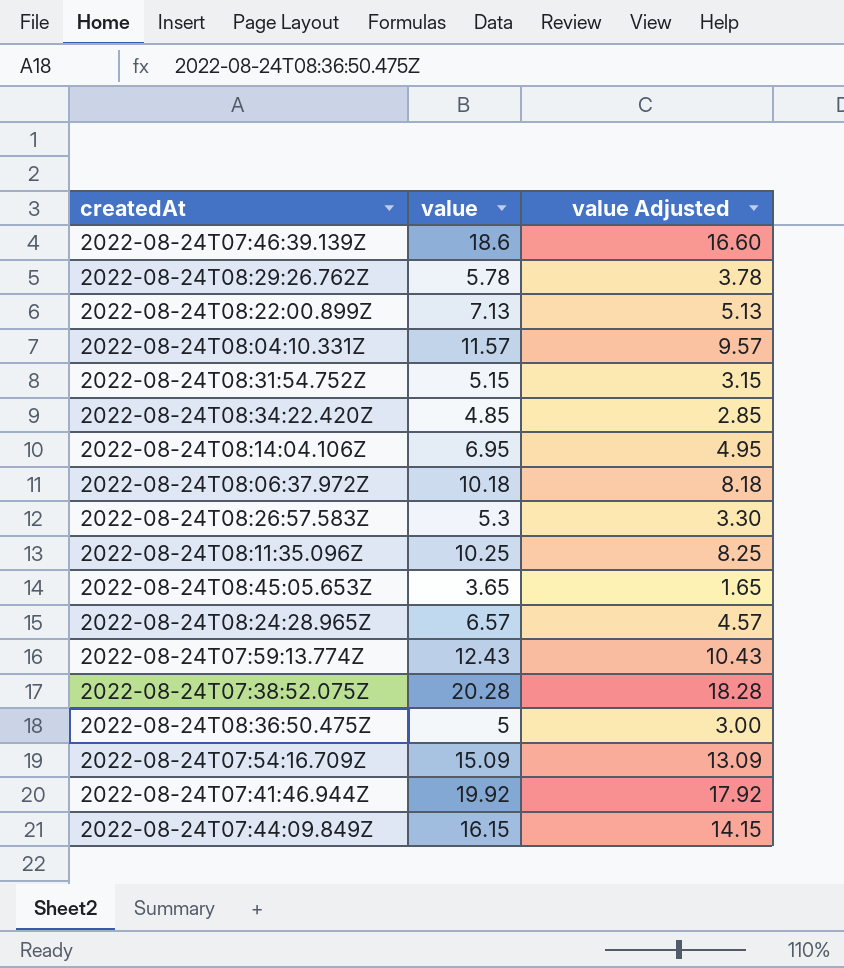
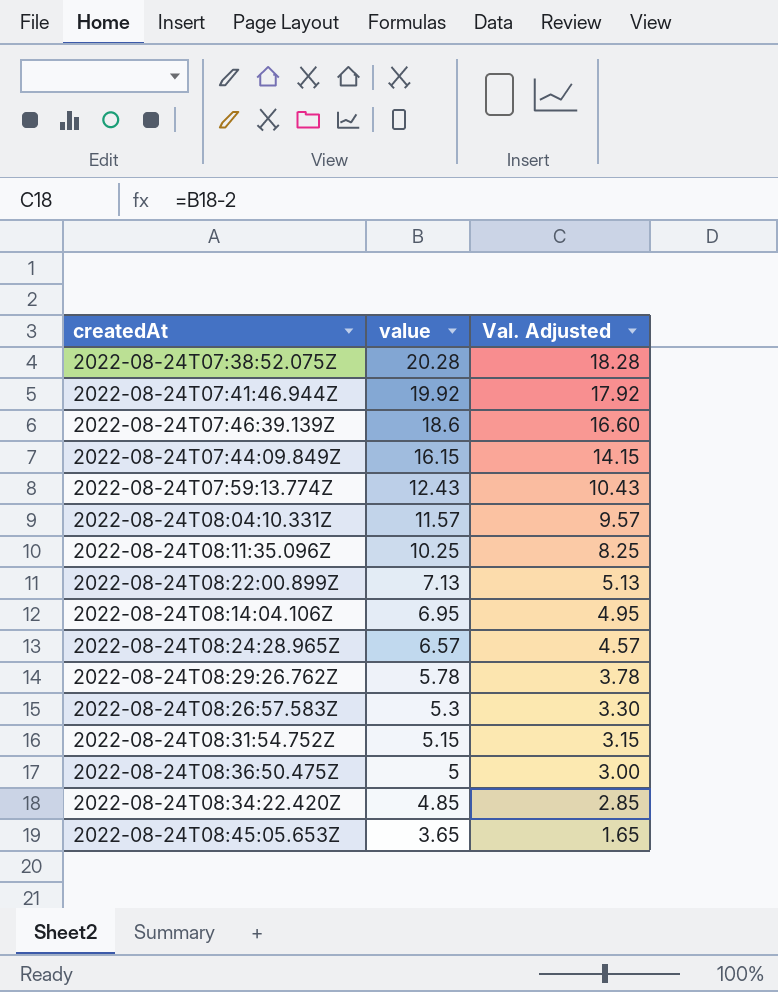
row order: none -> value descending
column name: value Adjusted -> Val. Adjusted
row 2022-08-24T08:06:37.972Z: 10.18 | 8.18 -> none
row 2022-08-24T07:54:16.709Z: 15.09 | 13.09 -> none

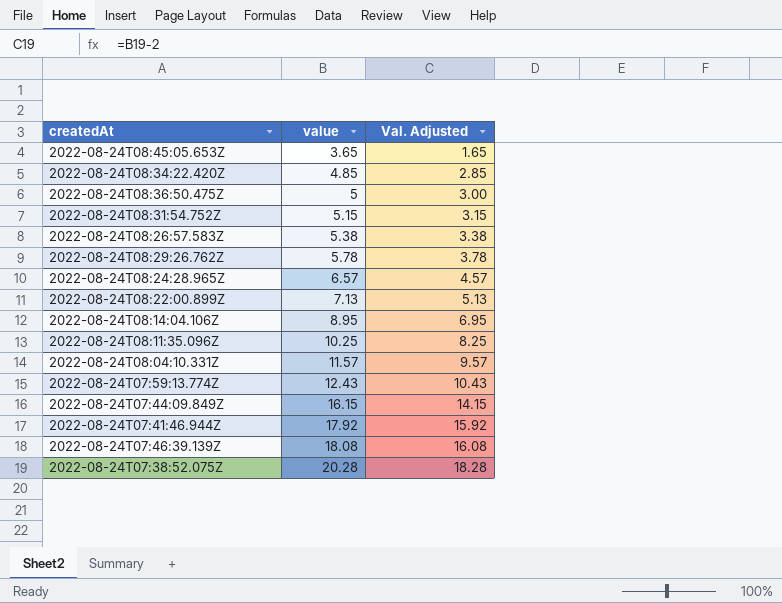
row order: value descending -> value ascending
2022-08-24T08:26:57.583Z | value: 5.3 -> 5.38
2022-08-24T08:26:57.583Z | Val. Adjusted: 3.30 -> 3.38
2022-08-24T08:14:04.106Z | value: 6.95 -> 8.95
2022-08-24T08:14:04.106Z | Val. Adjusted: 4.95 -> 6.95
2022-08-24T07:41:46.944Z | value: 19.92 -> 17.92
2022-08-24T07:41:46.944Z | Val. Adjusted: 17.92 -> 15.92
2022-08-24T07:46:39.139Z | value: 18.6 -> 18.08
2022-08-24T07:46:39.139Z | Val. Adjusted: 16.60 -> 16.08

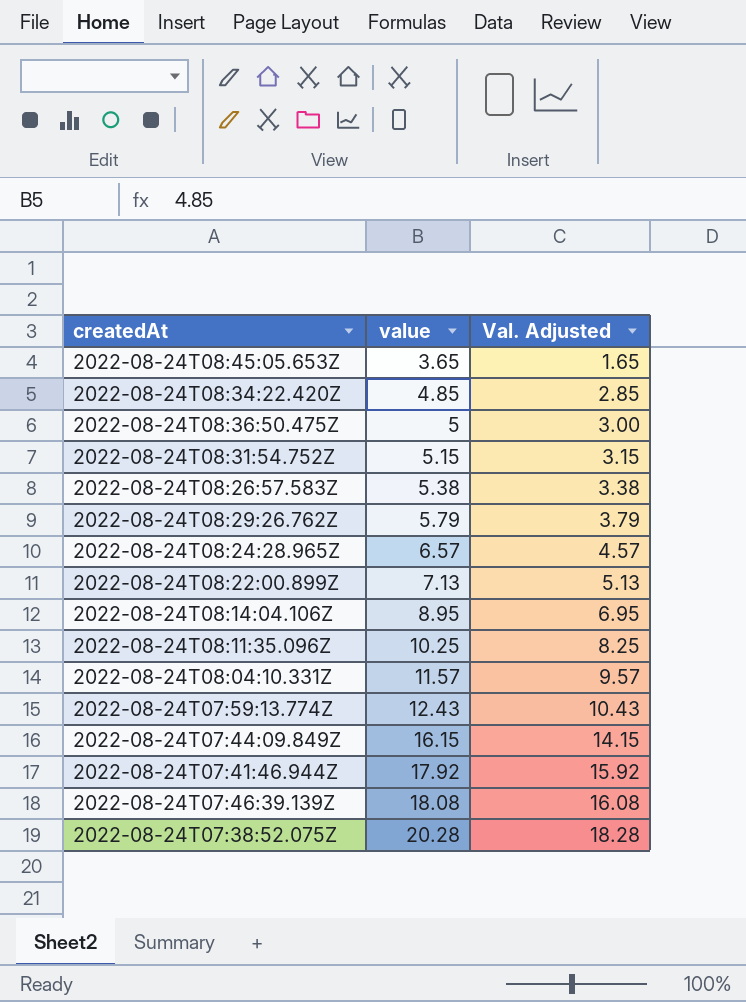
2022-08-24T08:29:26.762Z | value: 5.78 -> 5.79
2022-08-24T08:29:26.762Z | Val. Adjusted: 3.78 -> 3.79

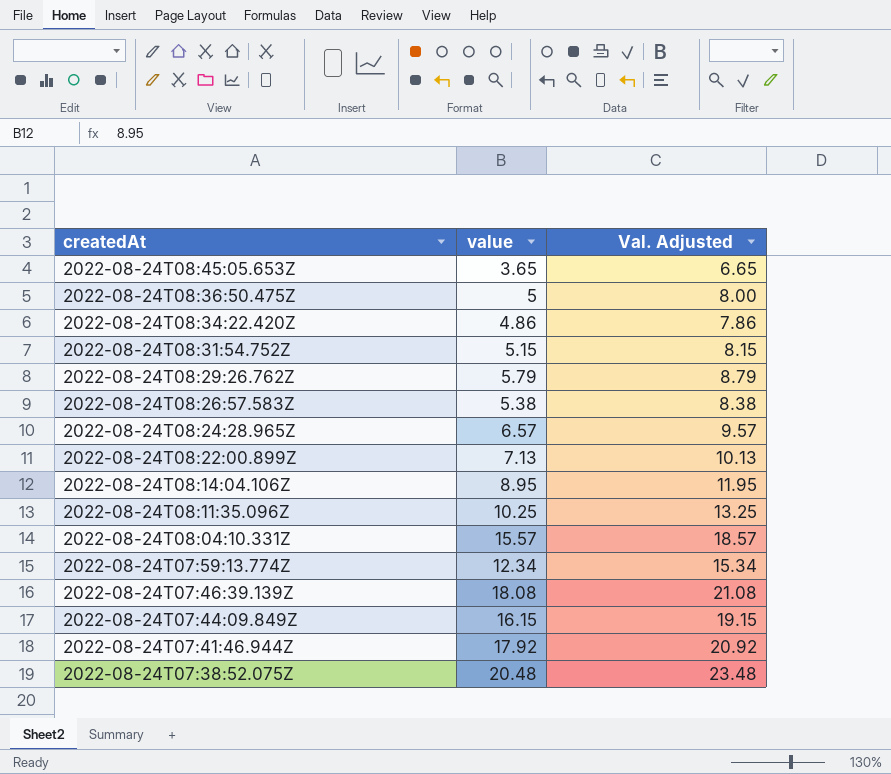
row order: value ascending -> createdAt descending
column Val. Adjusted | formula: [value] - 2 -> [value] + 3
2022-08-24T08:34:22.420Z | value: 4.85 -> 4.86
2022-08-24T08:04:10.331Z | value: 11.57 -> 15.57
2022-08-24T07:59:13.774Z | value: 12.43 -> 12.34
2022-08-24T07:38:52.075Z | value: 20.28 -> 20.48

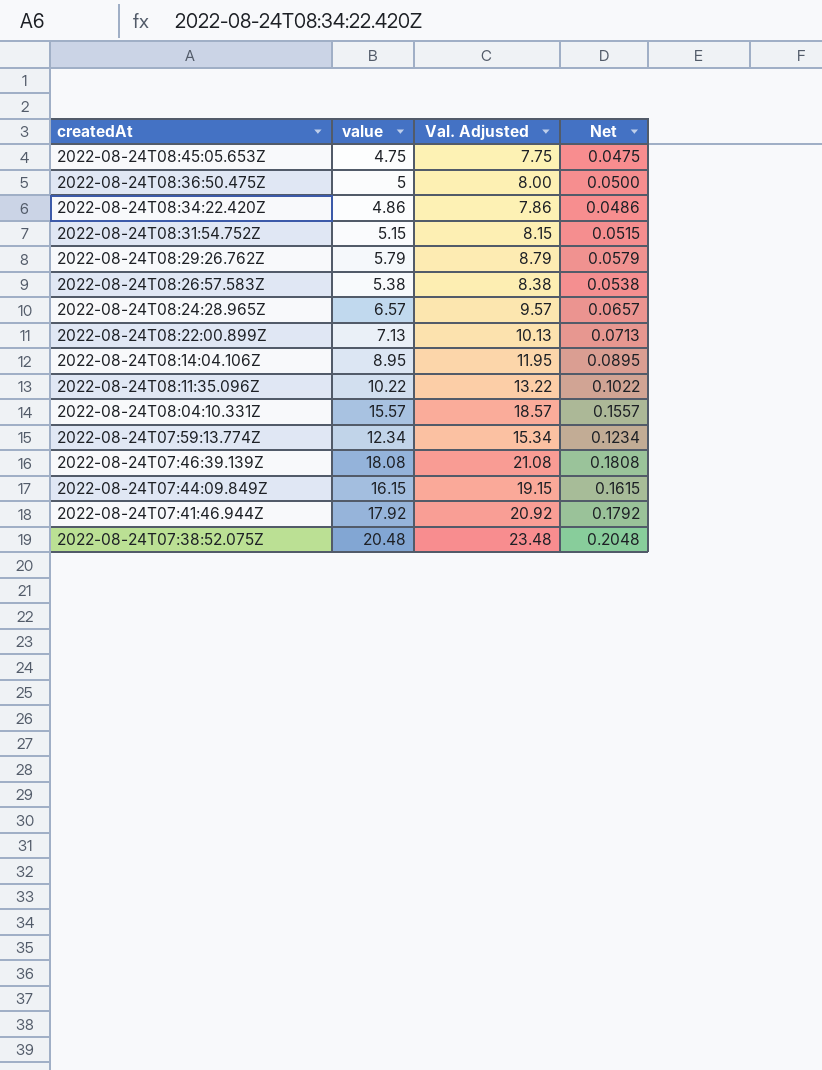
column Net | formula: none -> [value] * 0.01
2022-08-24T08:45:05.653Z | value: 3.65 -> 4.75
2022-08-24T08:45:05.653Z | Val. Adjusted: 6.65 -> 7.75
2022-08-24T08:11:35.096Z | value: 10.25 -> 10.22
2022-08-24T08:11:35.096Z | Val. Adjusted: 13.25 -> 13.22

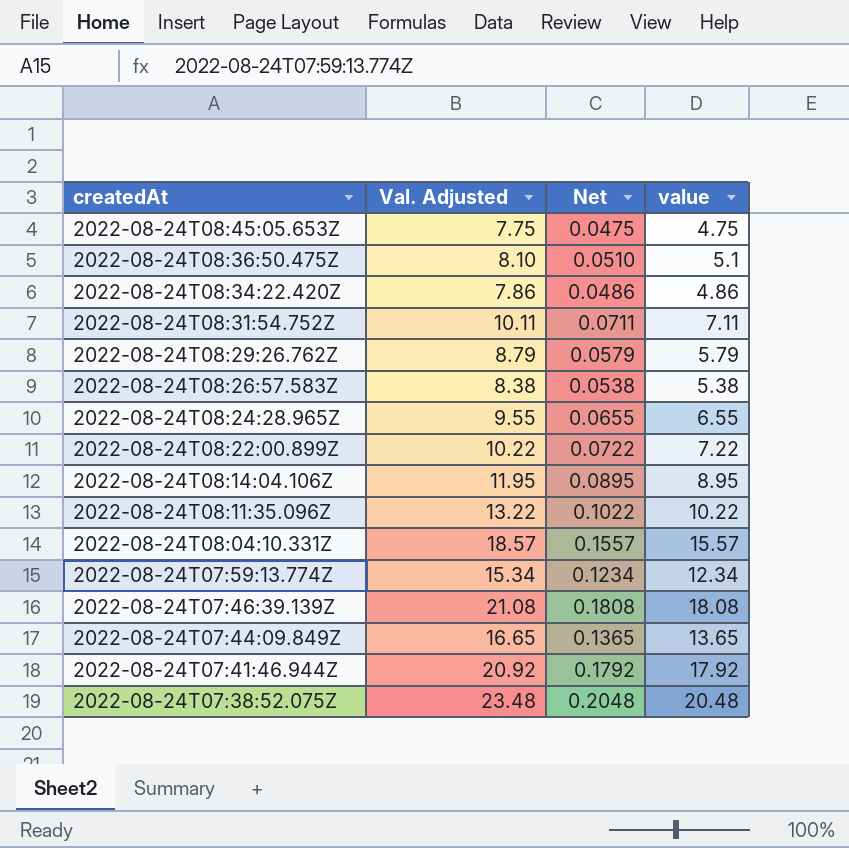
column value | position: 2 -> 4
2022-08-24T08:36:50.475Z | Val. Adjusted: 8.00 -> 8.10
2022-08-24T08:36:50.475Z | Net: 0.0500 -> 0.0510
2022-08-24T08:36:50.475Z | value: 5 -> 5.1
2022-08-24T08:31:54.752Z | Val. Adjusted: 8.15 -> 10.11
2022-08-24T08:31:54.752Z | Net: 0.0515 -> 0.0711
2022-08-24T08:31:54.752Z | value: 5.15 -> 7.11
2022-08-24T08:24:28.965Z | Val. Adjusted: 9.57 -> 9.55
2022-08-24T08:24:28.965Z | Net: 0.0657 -> 0.0655
2022-08-24T08:24:28.965Z | value: 6.57 -> 6.55
2022-08-24T08:22:00.899Z | Val. Adjusted: 10.13 -> 10.22
2022-08-24T08:22:00.899Z | Net: 0.0713 -> 0.0722
2022-08-24T08:22:00.899Z | value: 7.13 -> 7.22
2022-08-24T07:44:09.849Z | Val. Adjusted: 19.15 -> 16.65
2022-08-24T07:44:09.849Z | Net: 0.1615 -> 0.1365
2022-08-24T07:44:09.849Z | value: 16.15 -> 13.65

